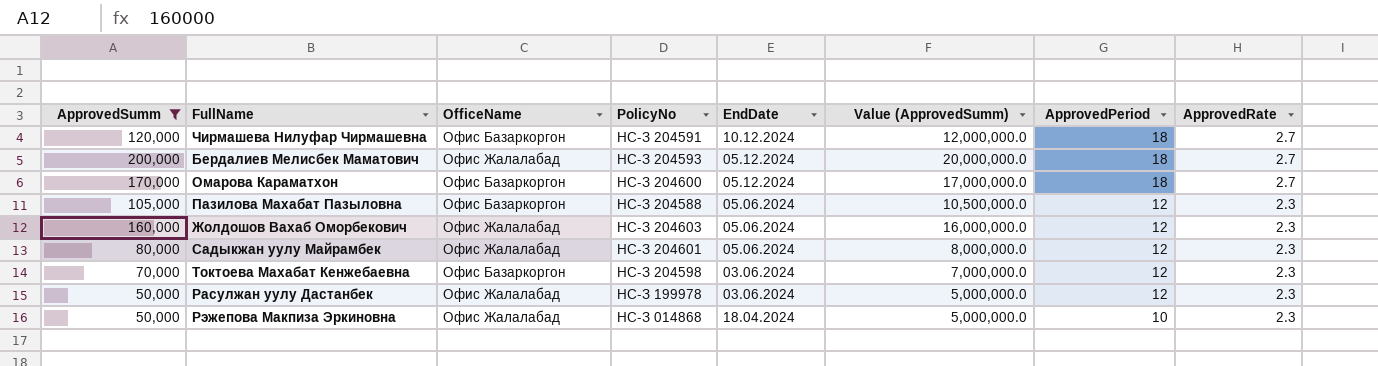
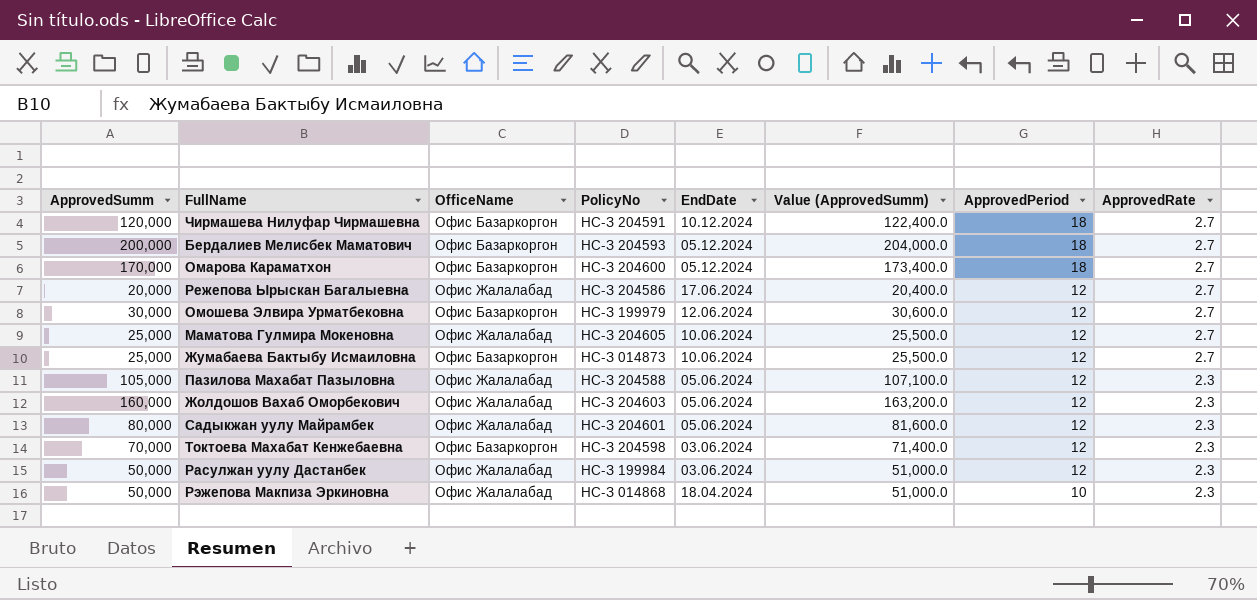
filter: ApprovedSumm >= 50,000 -> none
column Value (ApprovedSumm) | formula: [ApprovedSumm] * 100 -> [ApprovedSumm] * 1.02
Бердалиев Мелисбек Маматович | OfficeName: Офис Жалалабад -> Офис Базаркоргон
Пазилова Махабат Пазыловна | OfficeName: Офис Базаркоргон -> Офис Жалалабад
Расулжан уулу Дастанбек | PolicyNo: НС-З 199978 -> НС-З 199984

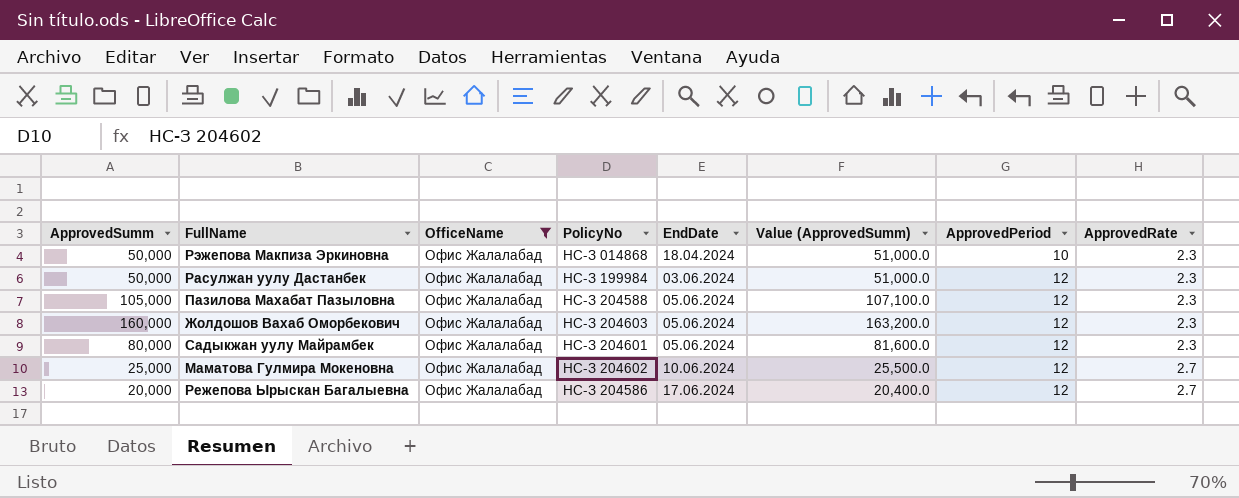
filter: none -> OfficeName = Офис Жалалабад
row order: EndDate descending -> EndDate ascending
Маматова Гулмира Мокеновна | PolicyNo: НС-З 204605 -> НС-З 204602

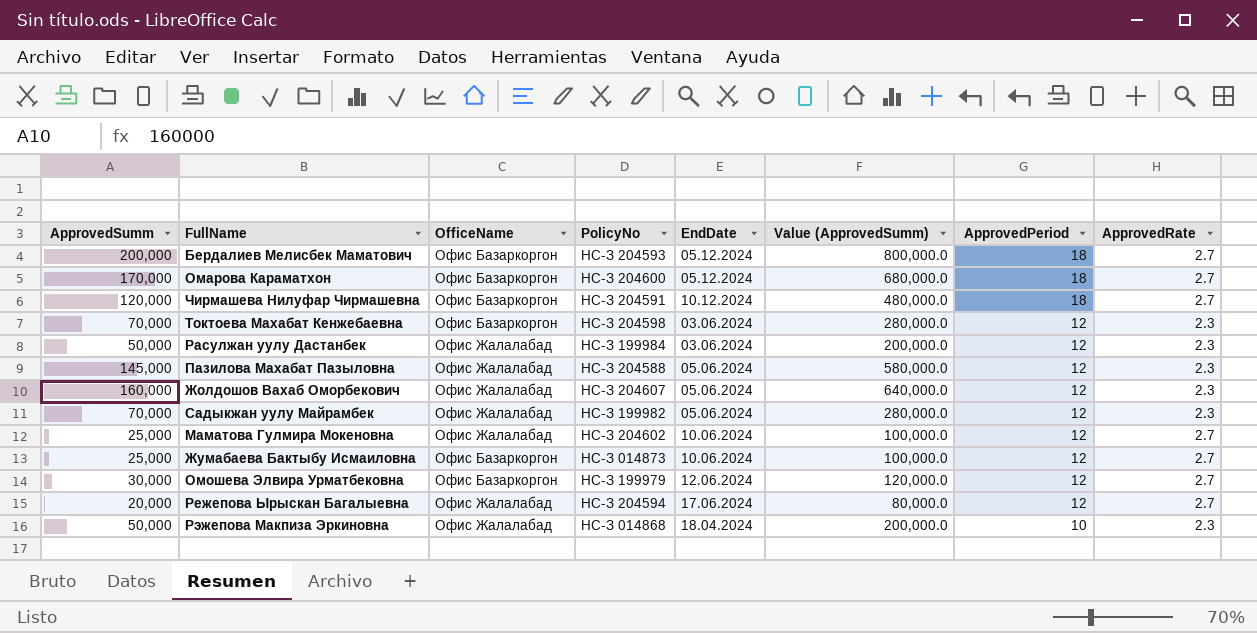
filter: OfficeName = Офис Жалалабад -> none
row order: EndDate ascending -> ApprovedPeriod descending
column Value (ApprovedSumm) | formula: [ApprovedSumm] * 1.02 -> [ApprovedSumm] * 4
Пазилова Махабат Пазыловна | ApprovedSumm: 105,000 -> 145,000
Жолдошов Вахаб Оморбекович | PolicyNo: НС-З 204603 -> НС-З 204607
Садыкжан уулу Майрамбек | ApprovedSumm: 80,000 -> 70,000
Садыкжан уулу Майрамбек | PolicyNo: НС-З 204601 -> НС-З 199982
Режепова Ырыскан Багалыевна | PolicyNo: НС-З 204586 -> НС-З 204594

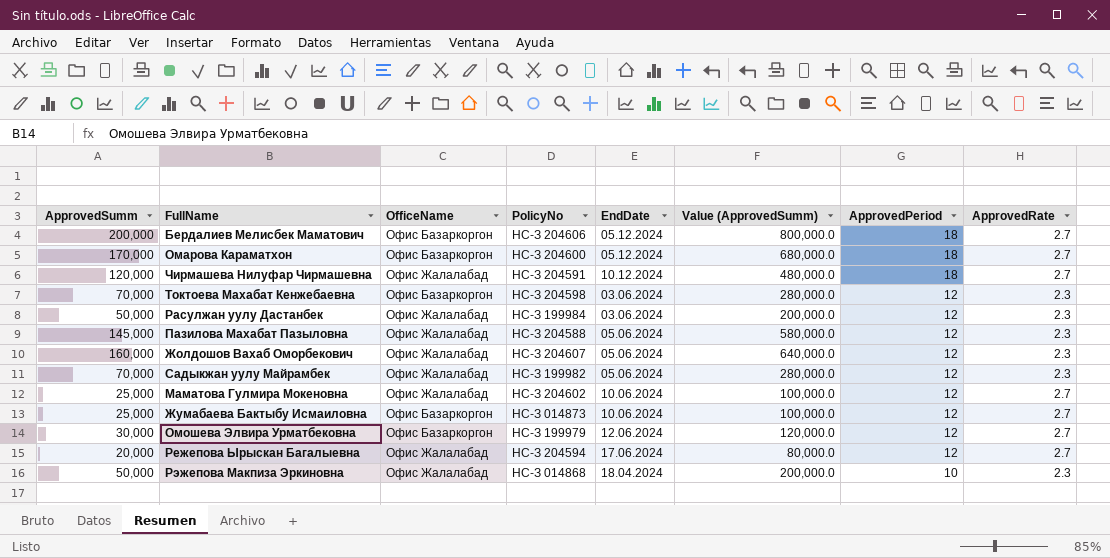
Бердалиев Мелисбек Маматович | PolicyNo: НС-З 204593 -> НС-З 204606
Чирмашева Нилуфар Чирмашевна | OfficeName: Офис Базаркоргон -> Офис Жалалабад

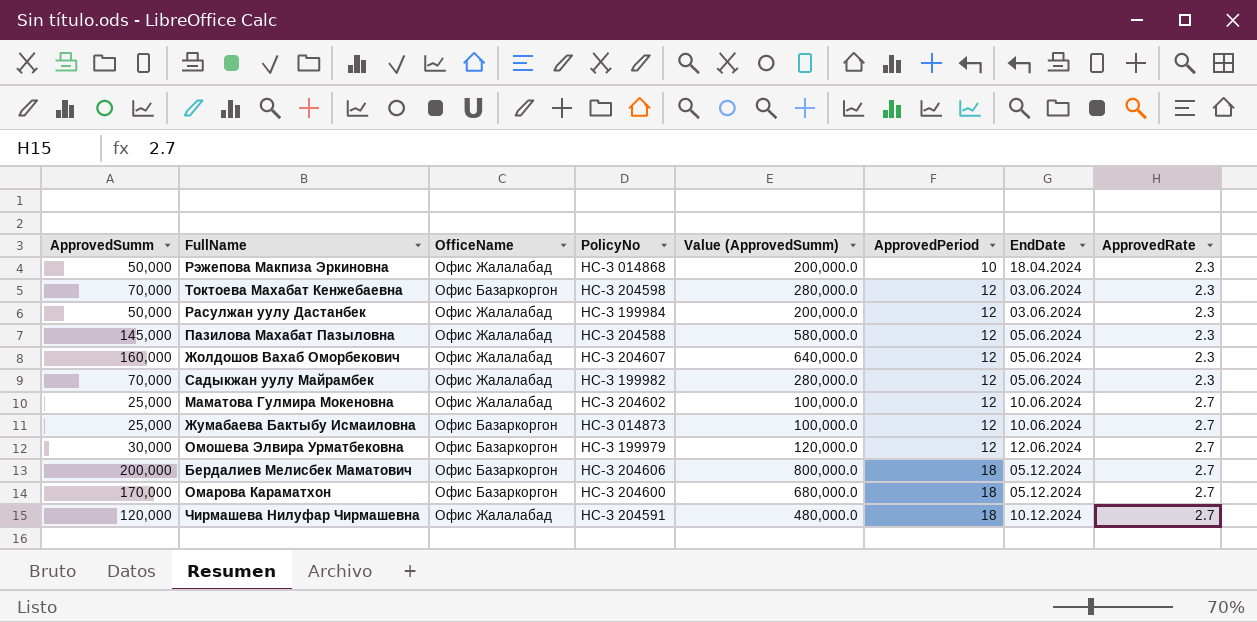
row order: ApprovedPeriod descending -> ApprovedPeriod ascending
column EndDate | position: 5 -> 7
row Режепова Ырыскан Багалыевна: 20,000 | Офис Жалалабад | НС-З 204594 | 17.06.2024 | 80,000.0 | 12 | 2.7 -> none

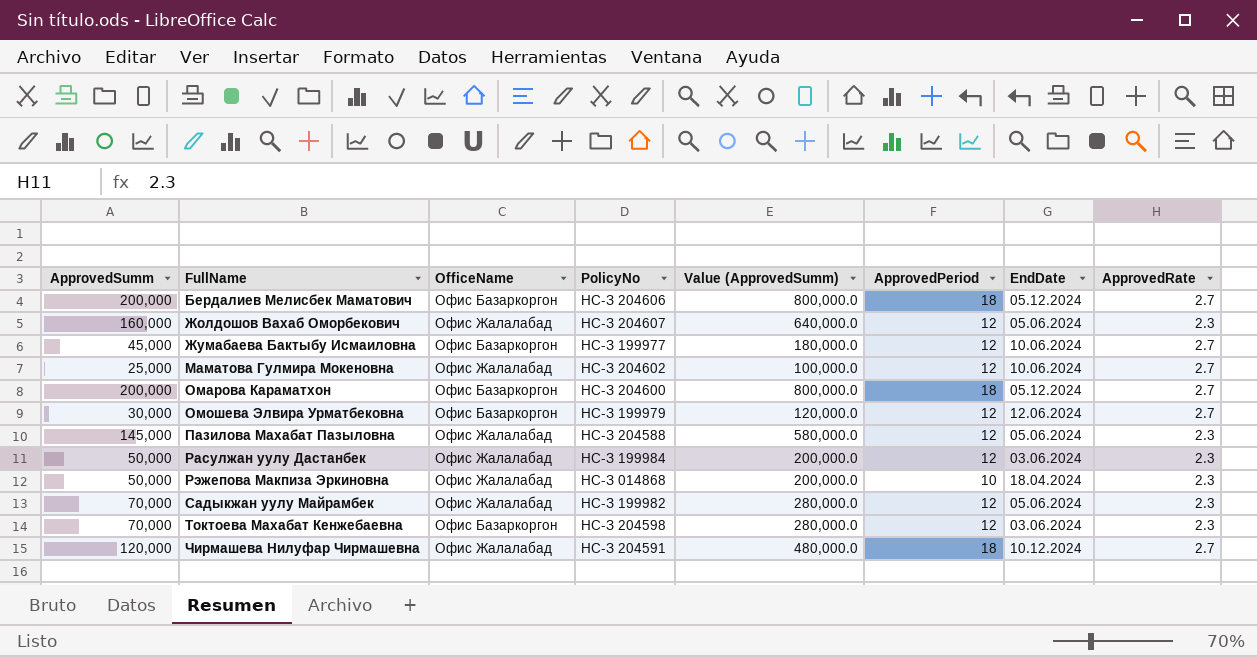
row order: ApprovedPeriod ascending -> FullName ascending
Жумабаева Бактыбу Исмаиловна | ApprovedSumm: 25,000 -> 45,000
Жумабаева Бактыбу Исмаиловна | PolicyNo: НС-З 014873 -> НС-З 199977
Жумабаева Бактыбу Исмаиловна | Value (ApprovedSumm): 100,000.0 -> 180,000.0
Омарова Караматхон | ApprovedSumm: 170,000 -> 200,000
Омарова Караматхон | Value (ApprovedSumm): 680,000.0 -> 800,000.0

